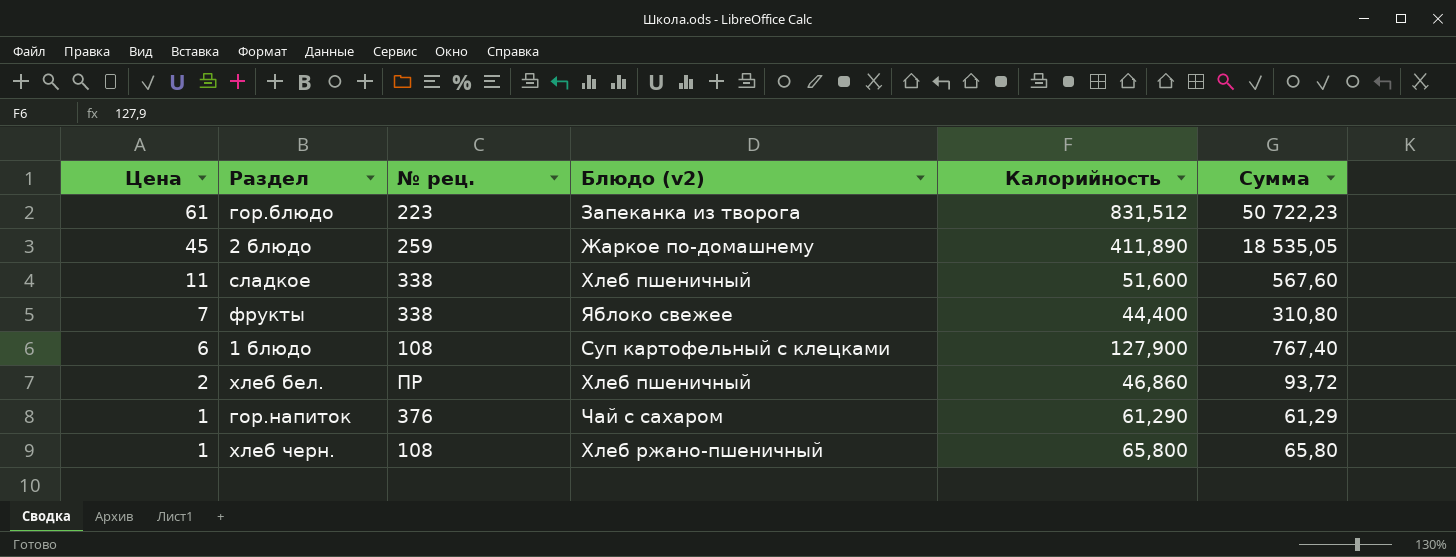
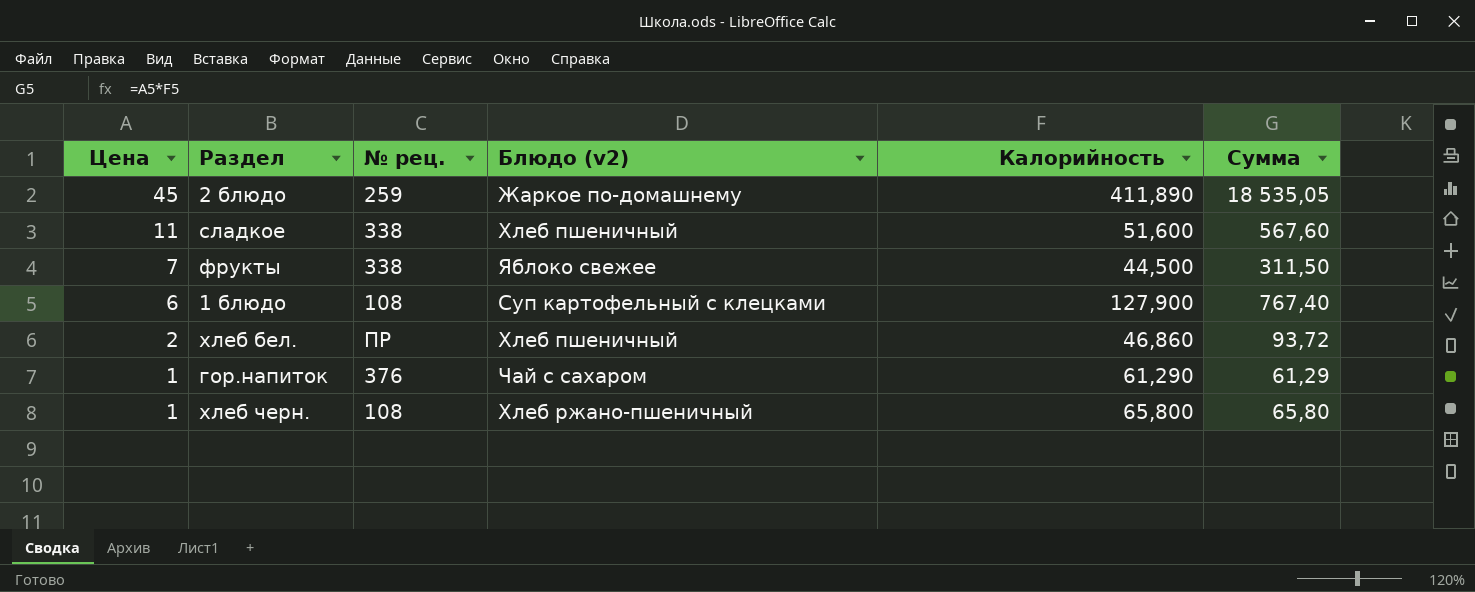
row гор.блюдо: 61 | 223 | Запеканка из творога | 831,512 | 50 722,23 -> none
фрукты | Калорийность: 44,400 -> 44,500
фрукты | Сумма: 310,80 -> 311,50

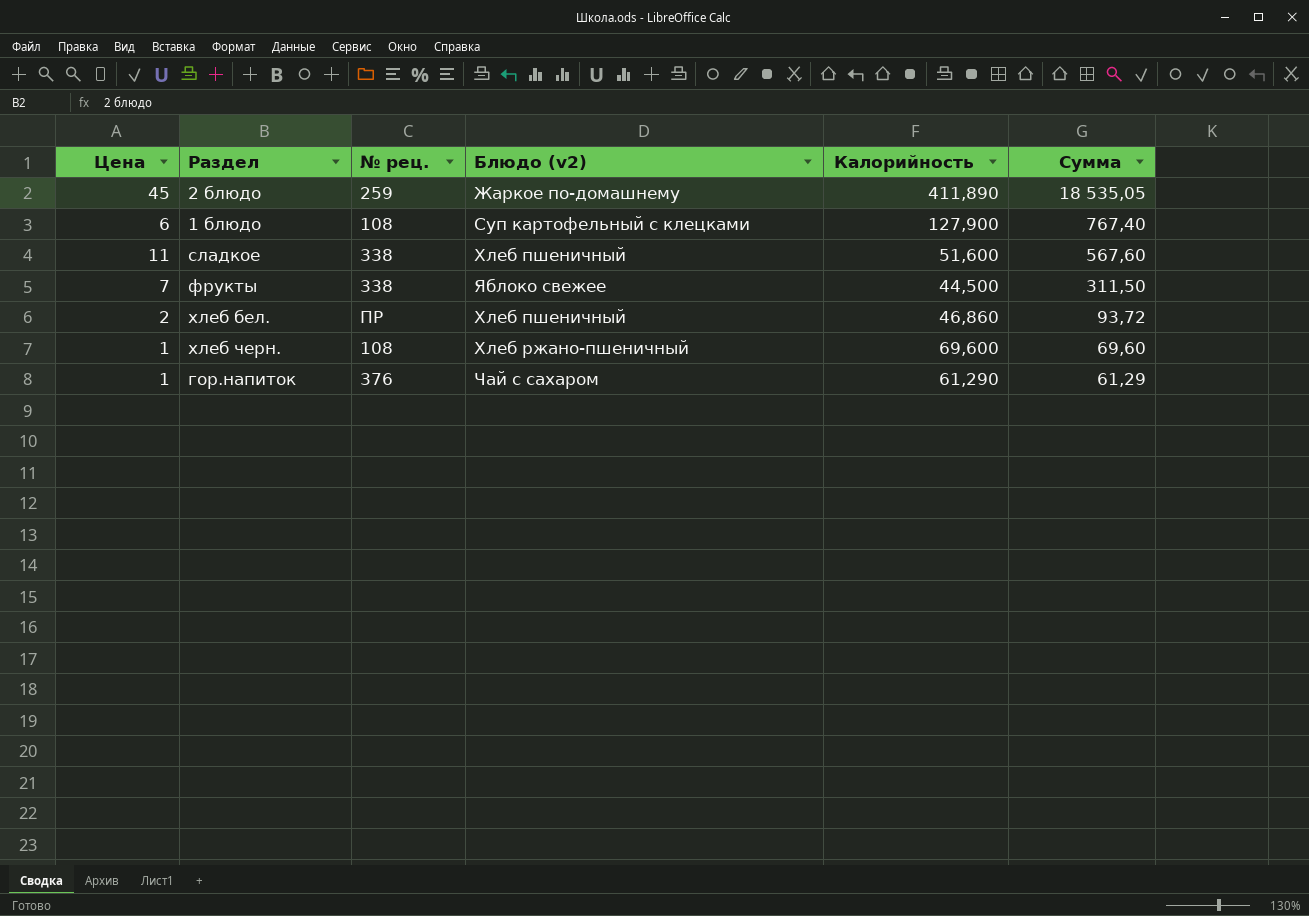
row order: Цена descending -> Сумма descending
хлеб черн. | Калорийность: 65,800 -> 69,600
хлеб черн. | Сумма: 65,80 -> 69,60

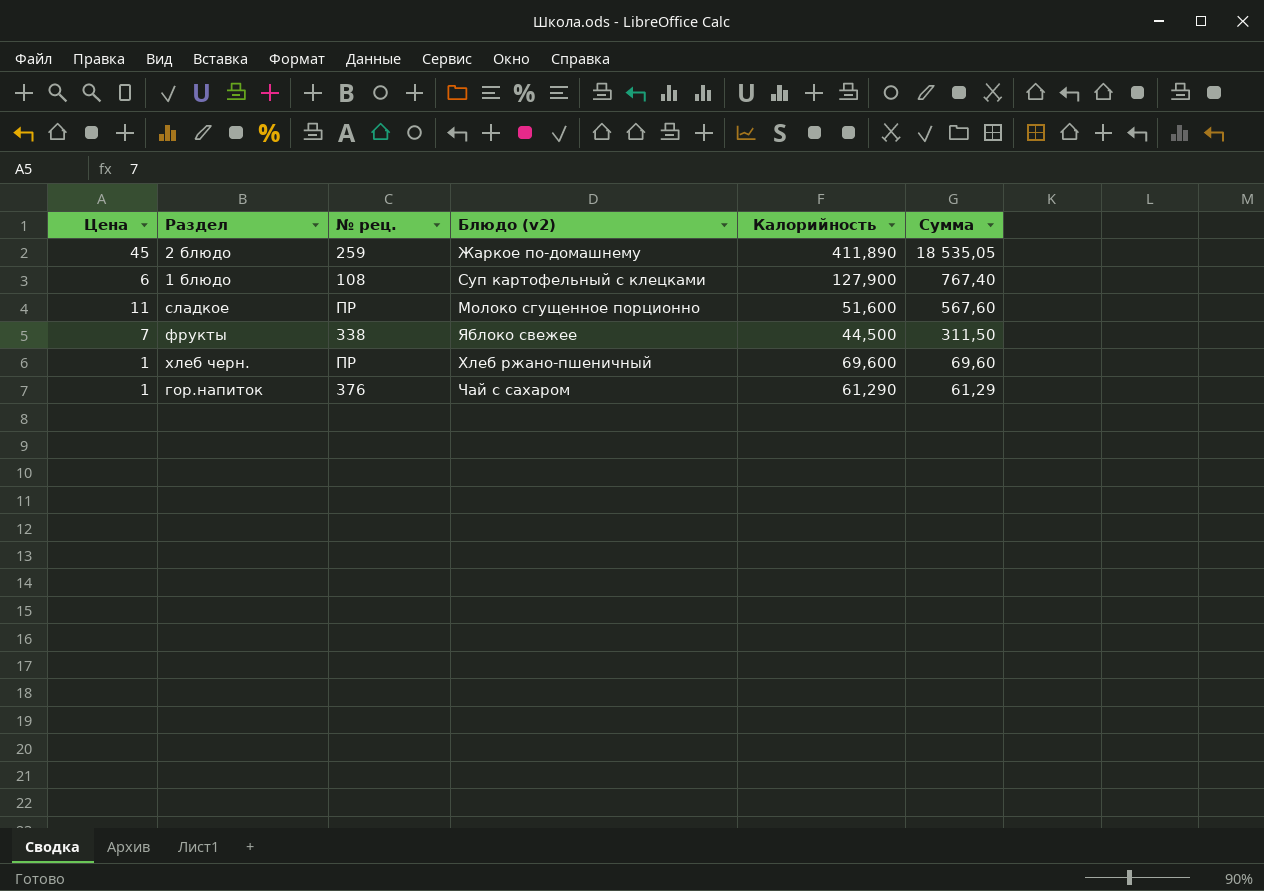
row хлеб бел.: 2 | ПР | Хлеб пшеничный | 46,860 | 93,72 -> none
сладкое | № рец.: 338 -> ПР
сладкое | Блюдо (v2): Хлеб пшеничный -> Молоко сгущенное порционно
хлеб черн. | № рец.: 108 -> ПР

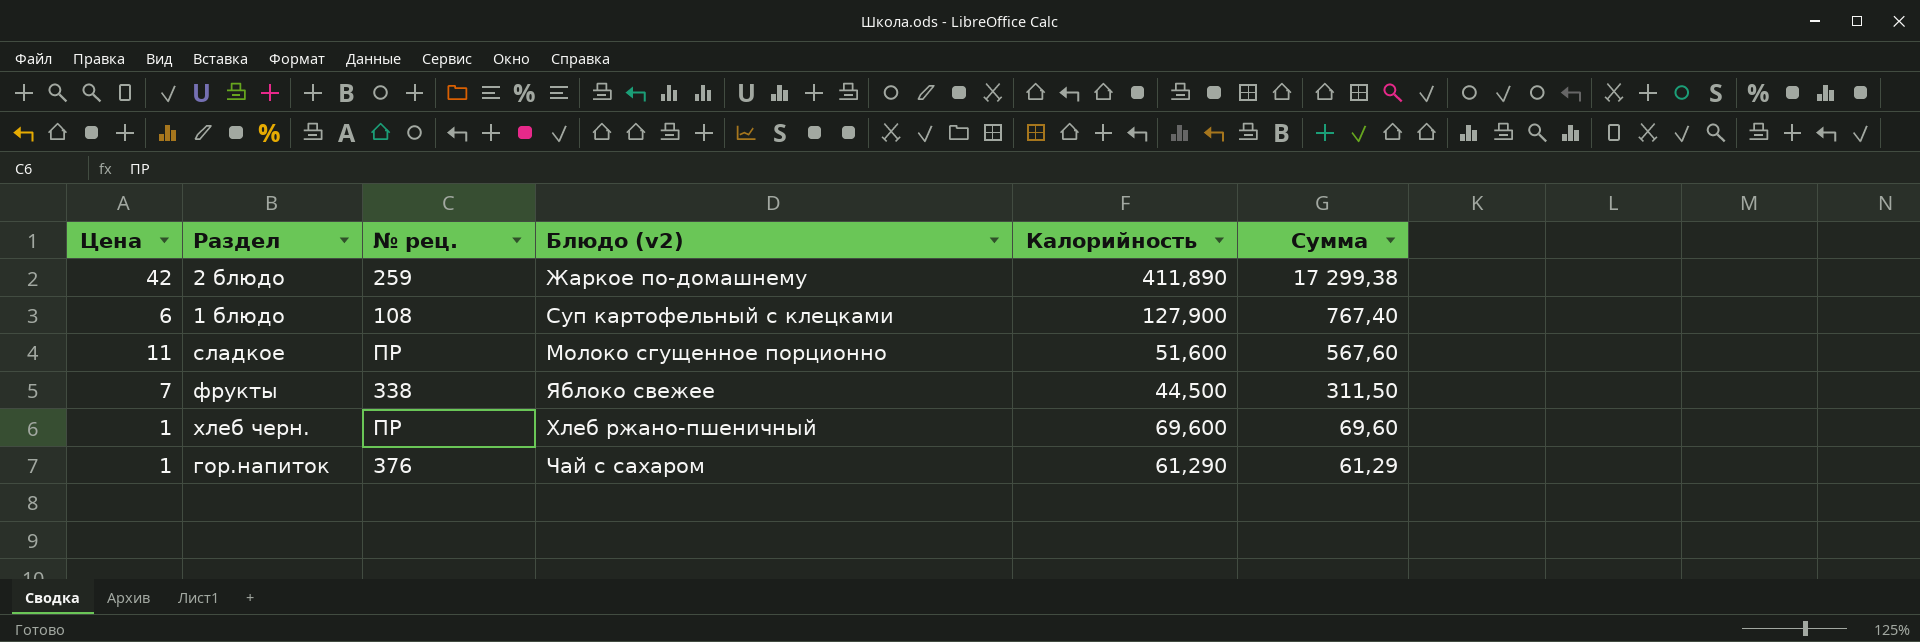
2 блюдо | Цена: 45 -> 42
2 блюдо | Сумма: 18 535,05 -> 17 299,38

